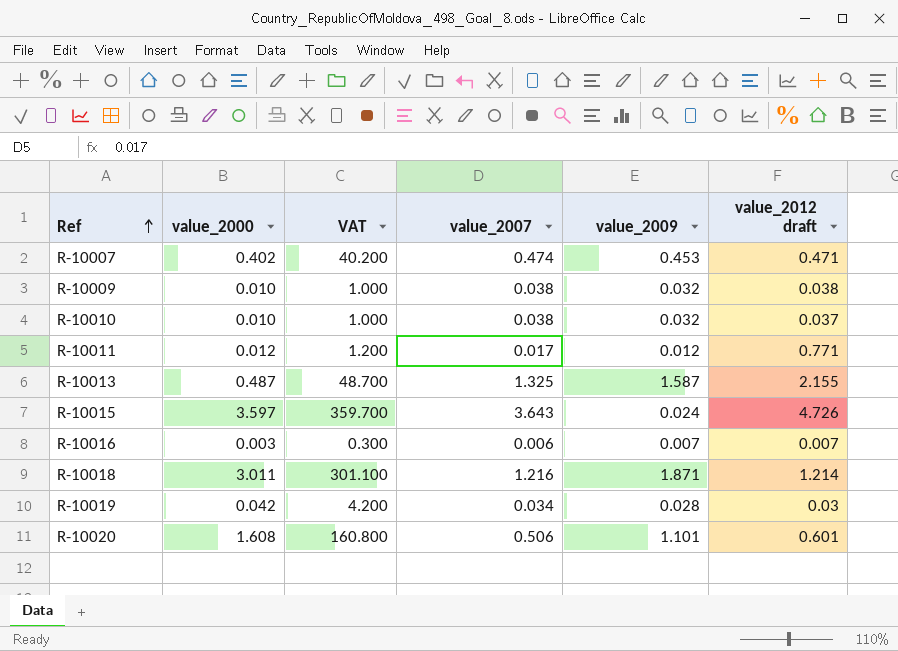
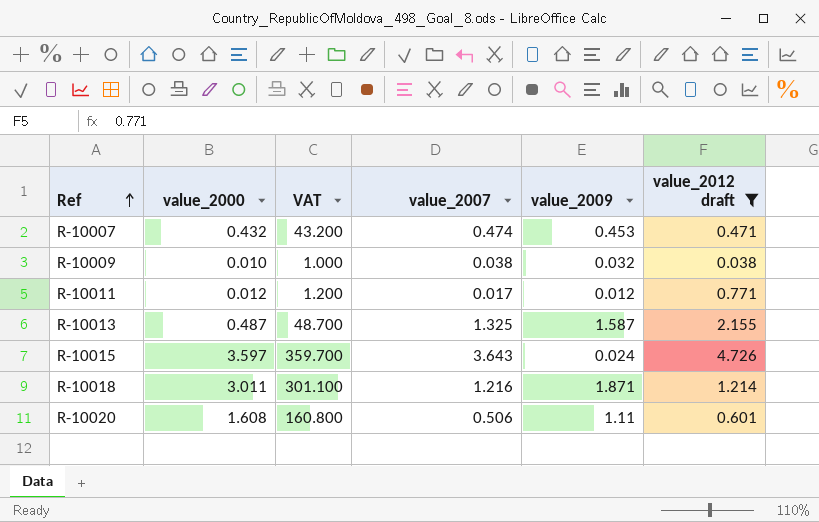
filter: none -> value_2012 draft >= 0.038
R-10007 | value_2000: 0.402 -> 0.432
R-10007 | VAT: 40.200 -> 43.200
R-10020 | value_2009: 1.101 -> 1.11

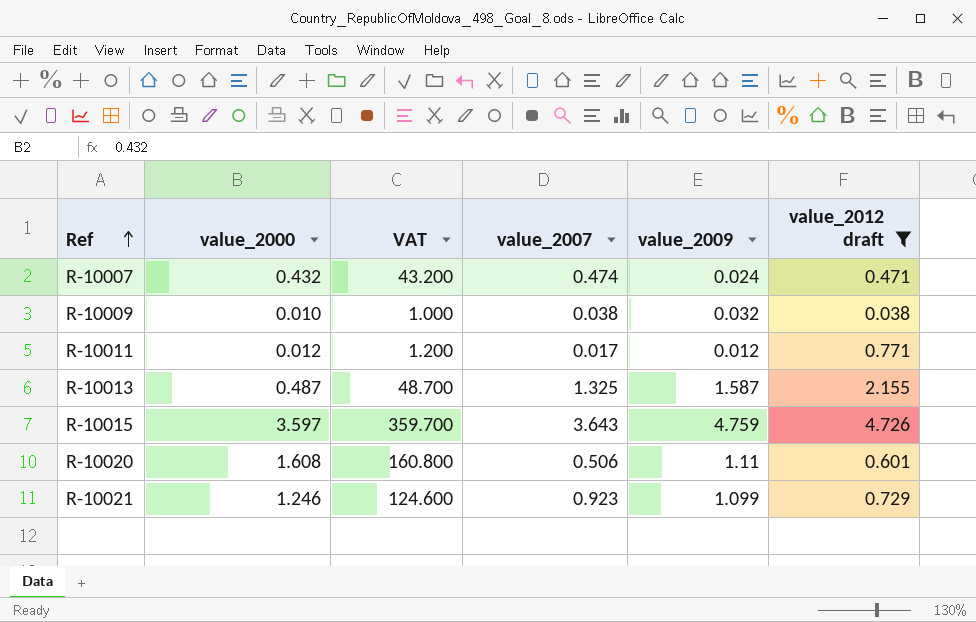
row R-10018: 3.011 | 301.100 | 1.216 | 1.871 | 1.214 -> none
R-10007 | value_2009: 0.453 -> 0.024
R-10015 | value_2009: 0.024 -> 4.759
row R-10021: none -> 1.246 | 124.600 | 0.923 | 1.099 | 0.729

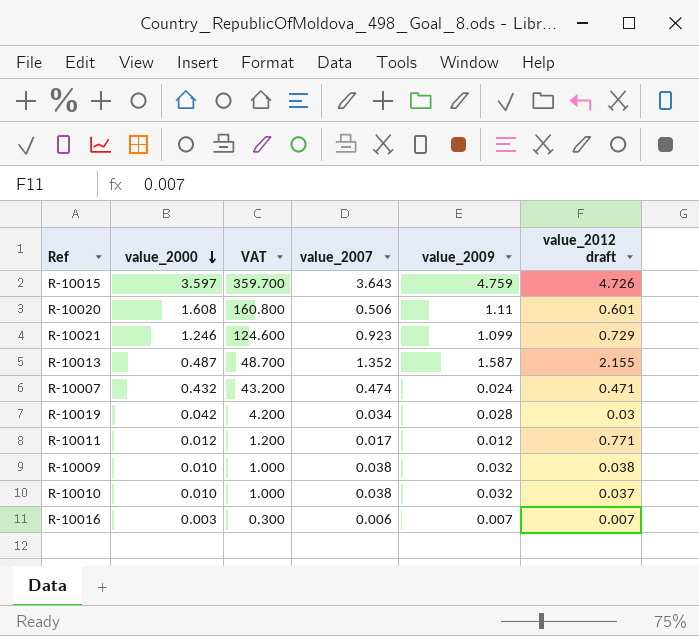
filter: value_2012 draft >= 0.038 -> none
row order: Ref ascending -> value_2000 descending
R-10013 | value_2007: 1.325 -> 1.352

